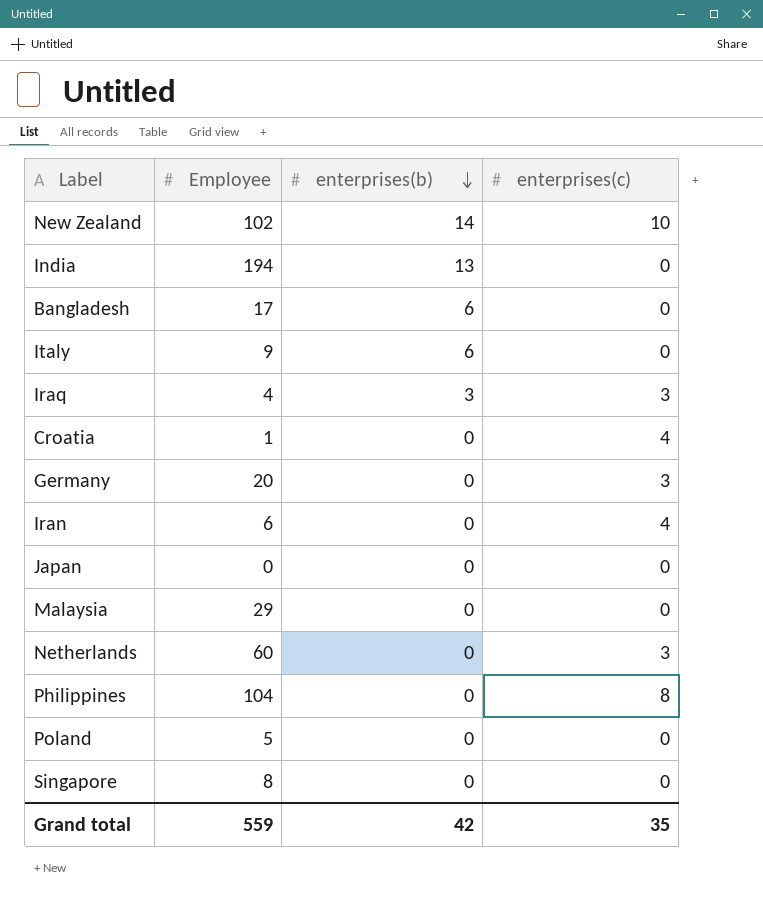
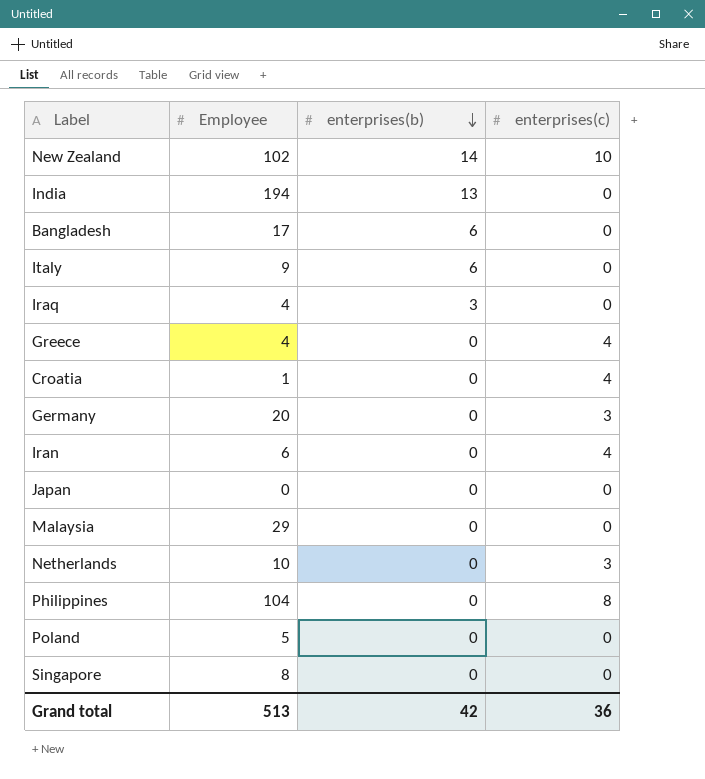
Iraq | enterprises(c): 3 -> 0
row Greece: none -> 4 | 0 | 4
Netherlands | Employee: 60 -> 10
Grand total | Employee: 559 -> 513
Grand total | enterprises(c): 35 -> 36

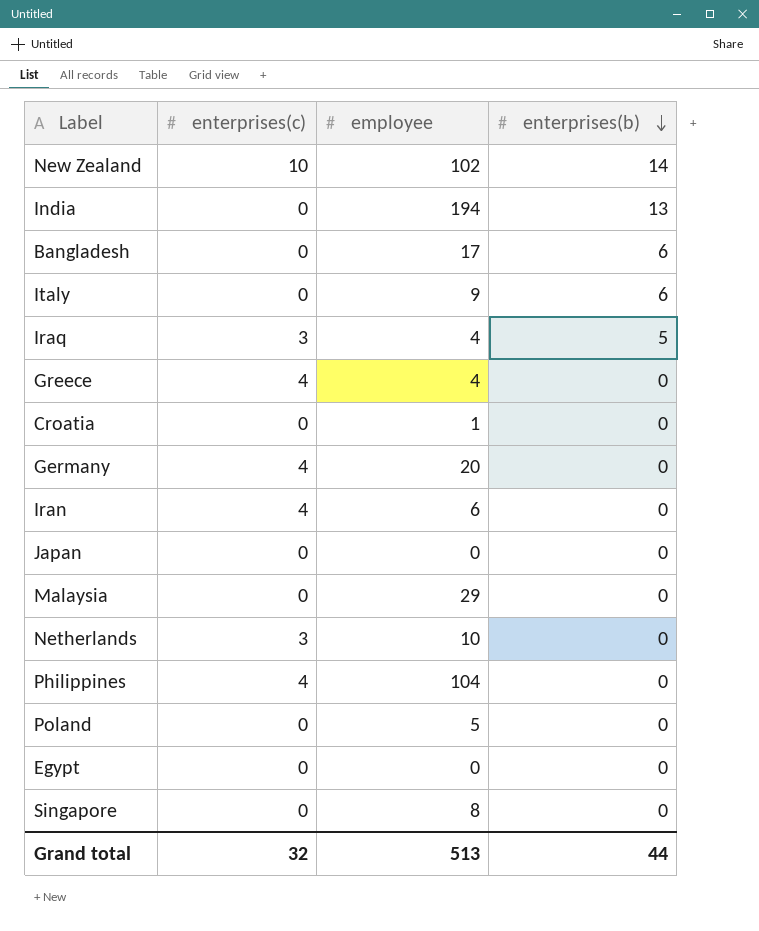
column enterprises(c) | position: 4 -> 2
column name: Employee -> employee
Iraq | enterprises(c): 0 -> 3
Iraq | enterprises(b): 3 -> 5
Croatia | enterprises(c): 4 -> 0
Germany | enterprises(c): 3 -> 4
Philippines | enterprises(c): 8 -> 4
row Egypt: none -> 0 | 0 | 0
Grand total | enterprises(c): 36 -> 32
Grand total | enterprises(b): 42 -> 44

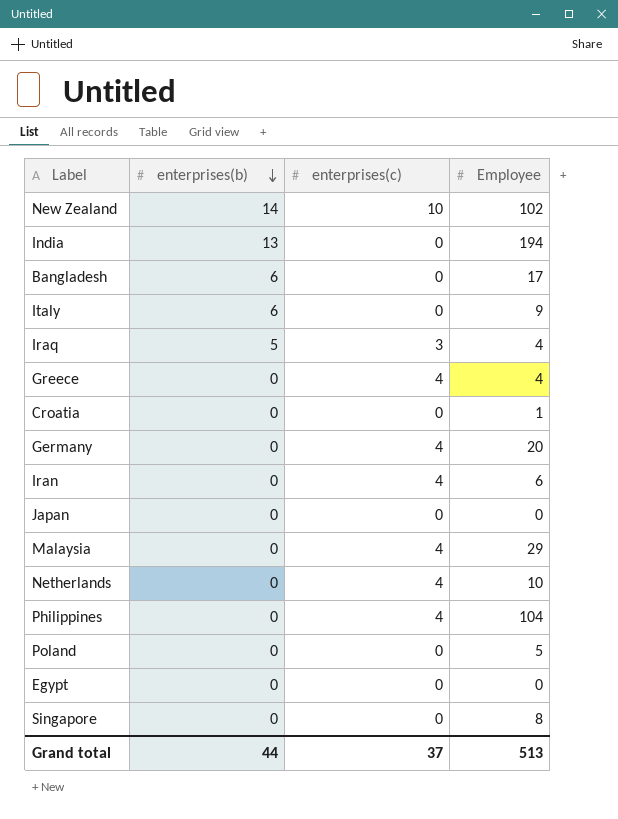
column enterprises(b) | position: 4 -> 2
column name: employee -> Employee
Malaysia | enterprises(c): 0 -> 4
Netherlands | enterprises(c): 3 -> 4
Grand total | enterprises(c): 32 -> 37

